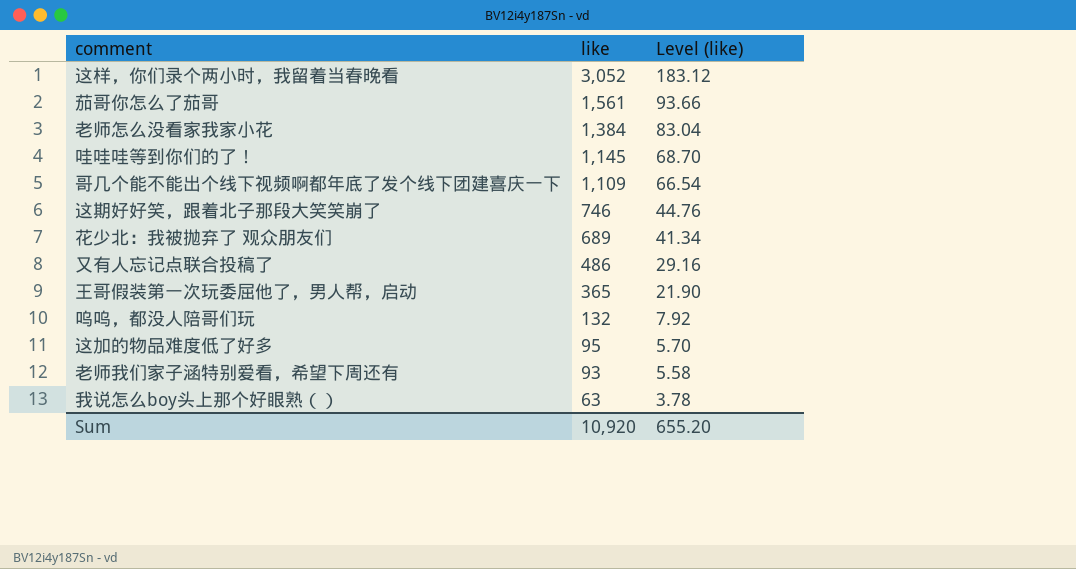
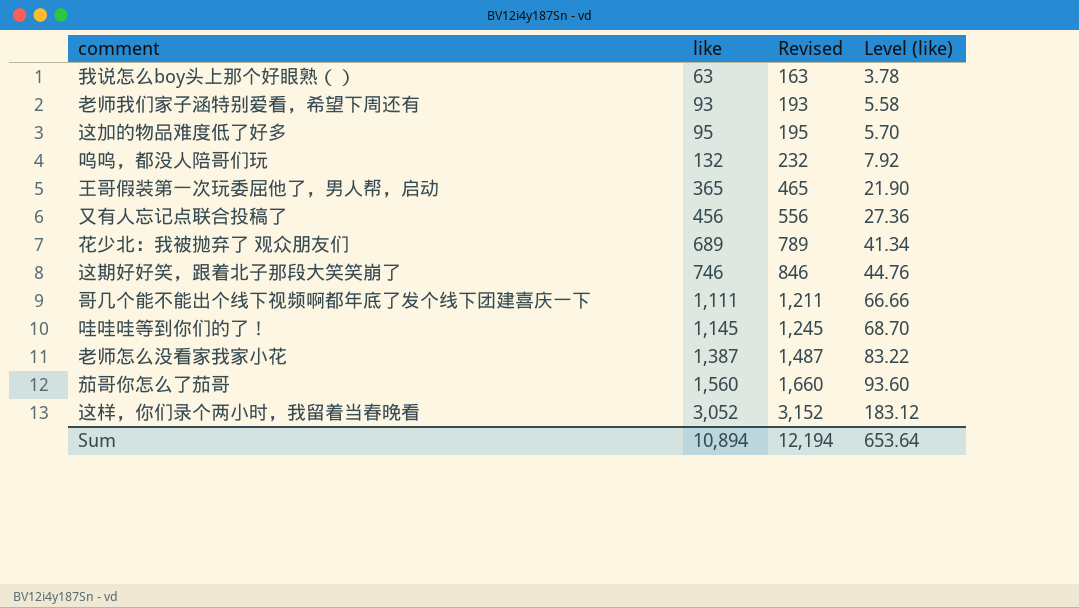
row order: like descending -> like ascending
column Revised | formula: none -> [like] + 100
又有人忘记点联合投稿了 | like: 486 -> 456
又有人忘记点联合投稿了 | Level (like): 29.16 -> 27.36
哥几个能不能出个线下视频啊都年底了发个线下团建喜庆一下 | like: 1,109 -> 1,111
哥几个能不能出个线下视频啊都年底了发个线下团建喜庆一下 | Level (like): 66.54 -> 66.66
老师怎么没看家我家小花 | like: 1,384 -> 1,387
老师怎么没看家我家小花 | Level (like): 83.04 -> 83.22
茄哥你怎么了茄哥 | like: 1,561 -> 1,560
茄哥你怎么了茄哥 | Level (like): 93.66 -> 93.60
Sum | like: 10,920 -> 10,894
Sum | Level (like): 655.20 -> 653.64

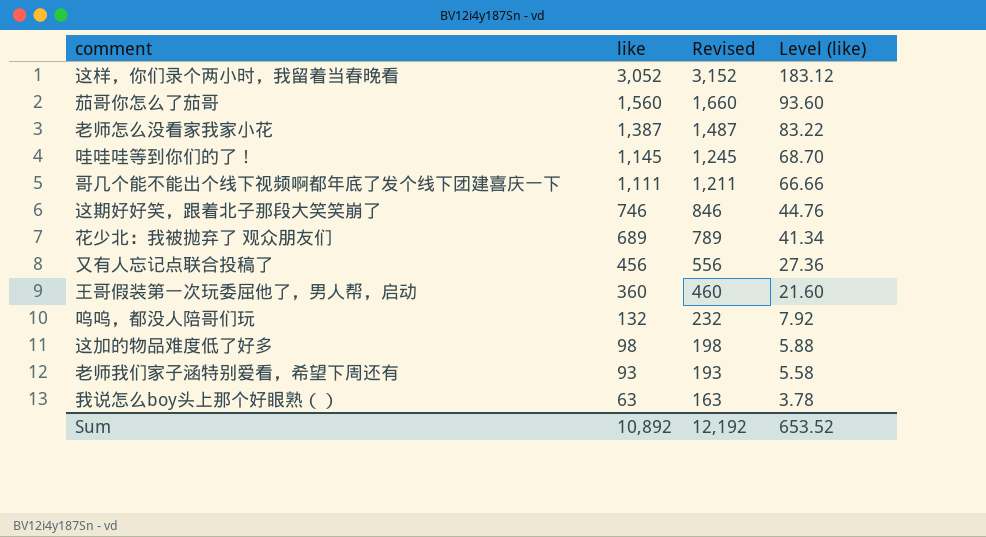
row order: like ascending -> like descending
王哥假装第一次玩委屈他了，男人帮，启动 | like: 365 -> 360
王哥假装第一次玩委屈他了，男人帮，启动 | Revised: 465 -> 460
王哥假装第一次玩委屈他了，男人帮，启动 | Level (like): 21.90 -> 21.60
这加的物品难度低了好多 | like: 95 -> 98
这加的物品难度低了好多 | Revised: 195 -> 198
这加的物品难度低了好多 | Level (like): 5.70 -> 5.88
Sum | like: 10,894 -> 10,892
Sum | Revised: 12,194 -> 12,192
Sum | Level (like): 653.64 -> 653.52

